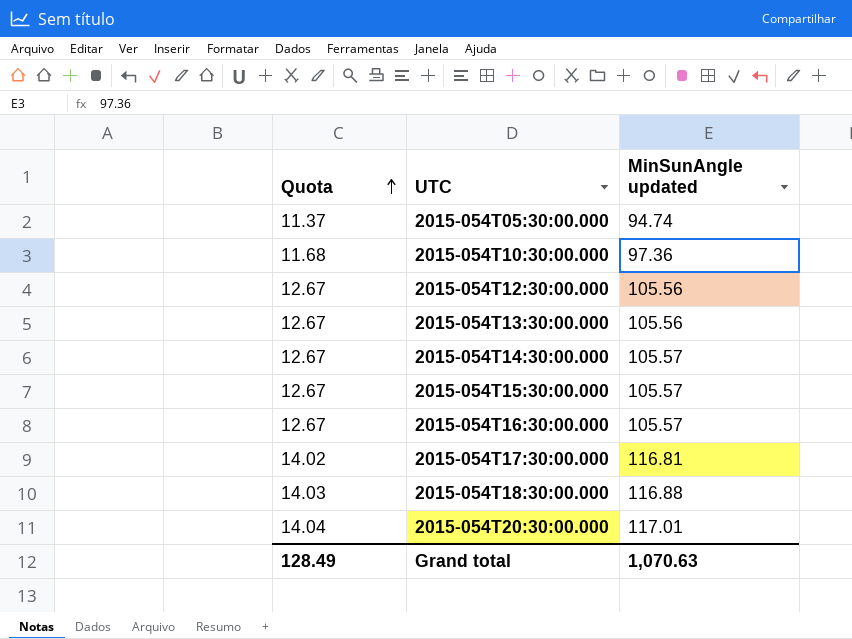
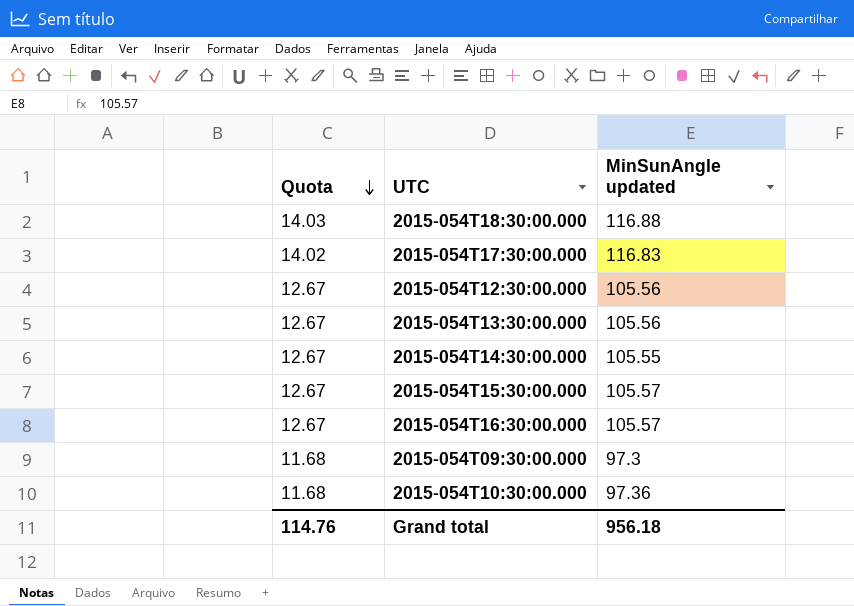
row order: Quota ascending -> Quota descending
row 2015-054T05:30:00.000: 11.37 | 94.74 -> none
row 2015-054T20:30:00.000: 14.04 | 117.01 -> none
2015-054T17:30:00.000 | MinSunAngle updated: 116.81 -> 116.83
2015-054T14:30:00.000 | MinSunAngle updated: 105.57 -> 105.55
row 2015-054T09:30:00.000: none -> 11.68 | 97.3
Grand total | Quota: 128.49 -> 114.76
Grand total | MinSunAngle updated: 1,070.63 -> 956.18

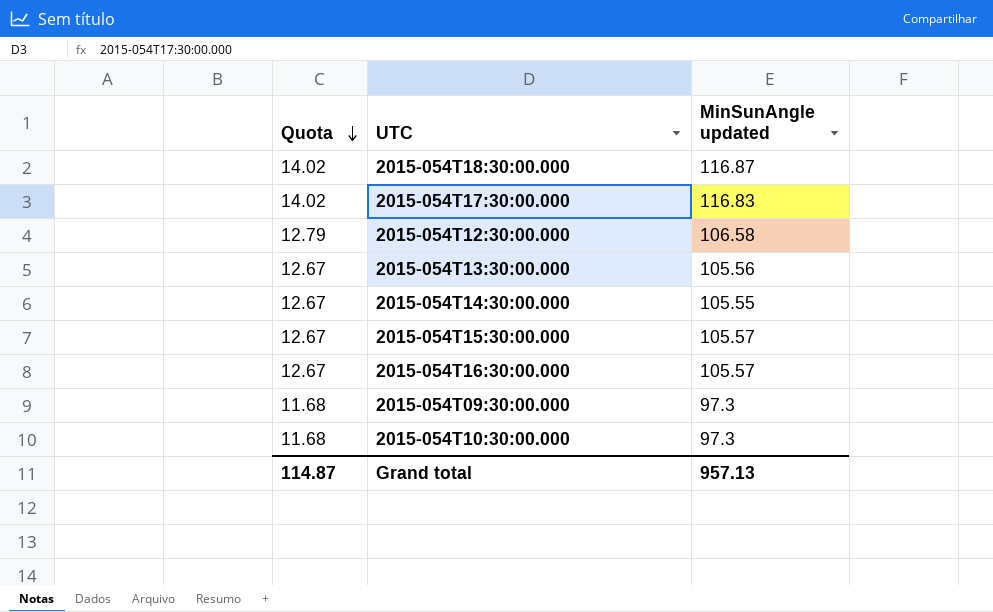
2015-054T18:30:00.000 | Quota: 14.03 -> 14.02
2015-054T18:30:00.000 | MinSunAngle updated: 116.88 -> 116.87
2015-054T12:30:00.000 | Quota: 12.67 -> 12.79
2015-054T12:30:00.000 | MinSunAngle updated: 105.56 -> 106.58
2015-054T10:30:00.000 | MinSunAngle updated: 97.36 -> 97.3
Grand total | Quota: 114.76 -> 114.87
Grand total | MinSunAngle updated: 956.18 -> 957.13

